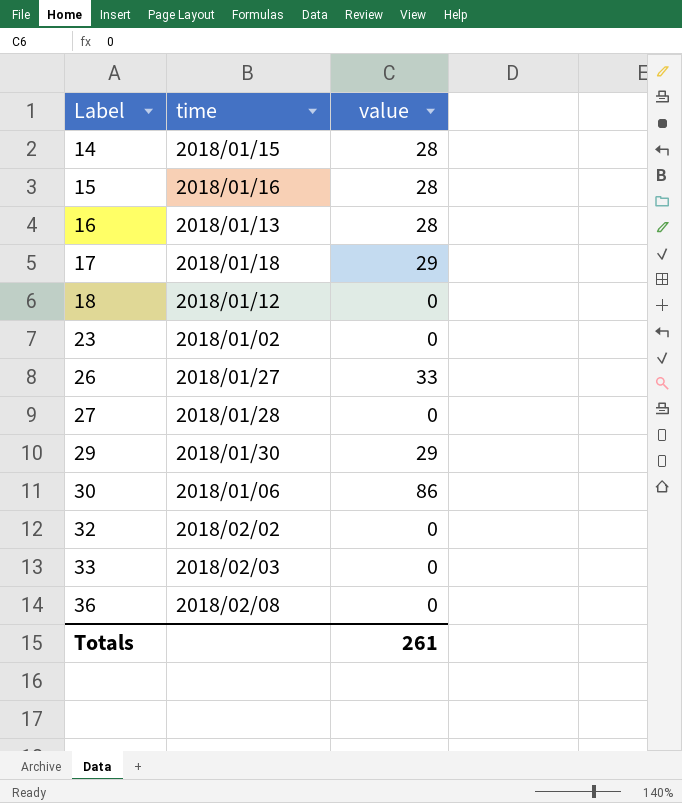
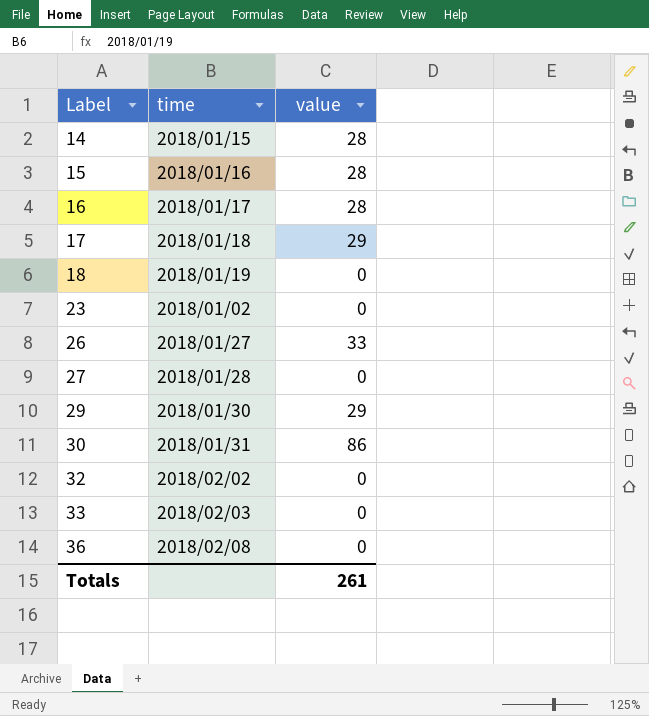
16 | time: 2018/01/13 -> 2018/01/17
18 | time: 2018/01/12 -> 2018/01/19
30 | time: 2018/01/06 -> 2018/01/31

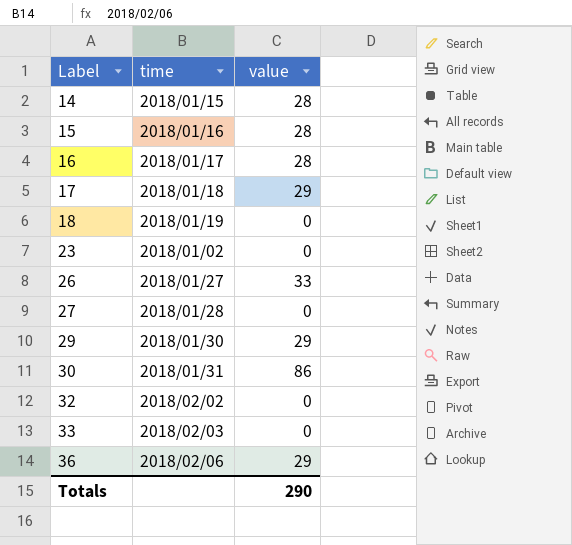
36 | time: 2018/02/08 -> 2018/02/06
36 | value: 0 -> 29
Totals | value: 261 -> 290

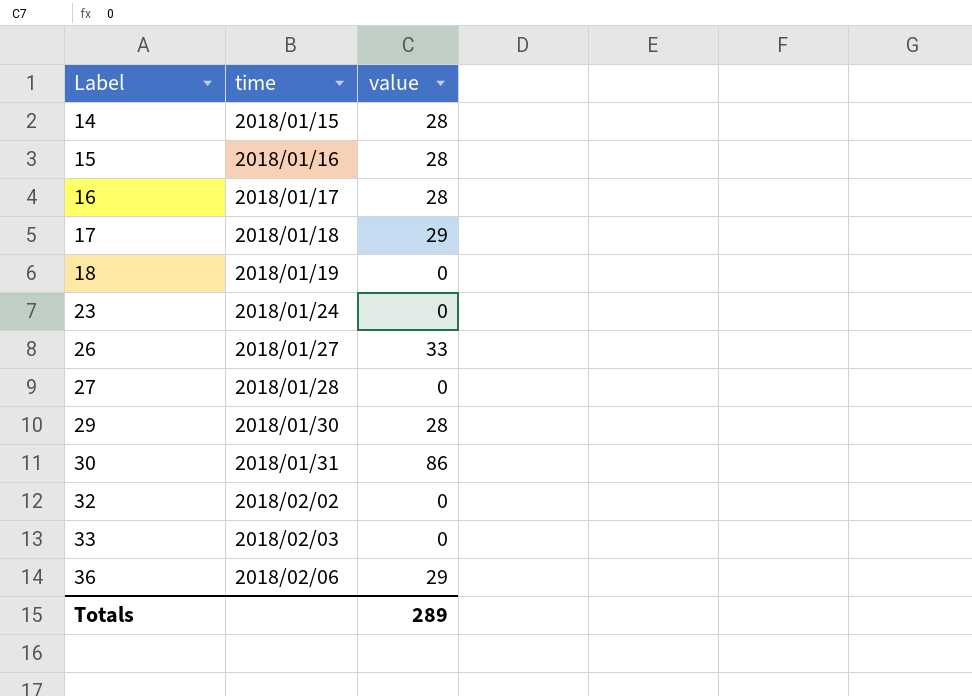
23 | time: 2018/01/02 -> 2018/01/24
29 | value: 29 -> 28
Totals | value: 290 -> 289

